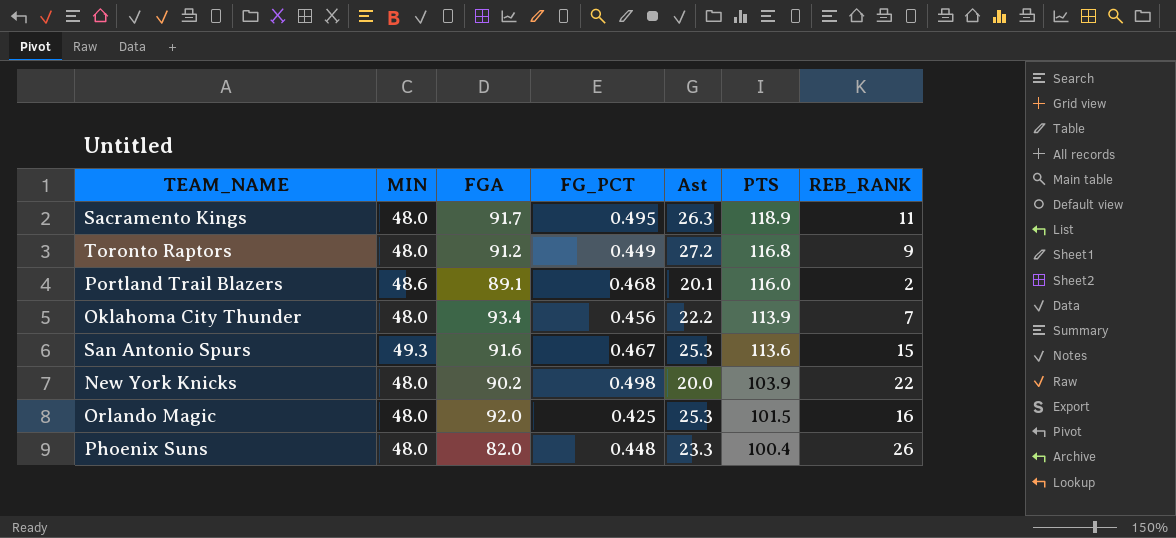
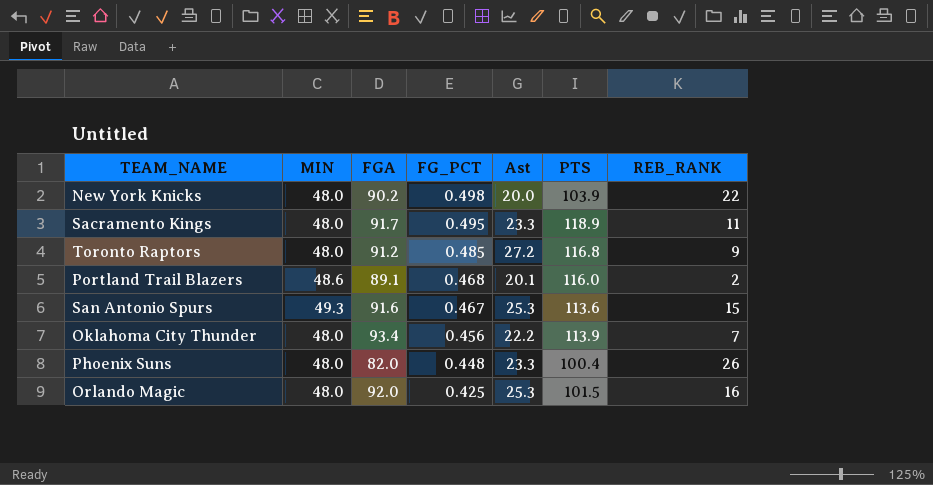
row order: PTS descending -> FG_PCT descending
Sacramento Kings | Ast: 26.3 -> 23.3
Toronto Raptors | FG_PCT: 0.449 -> 0.485

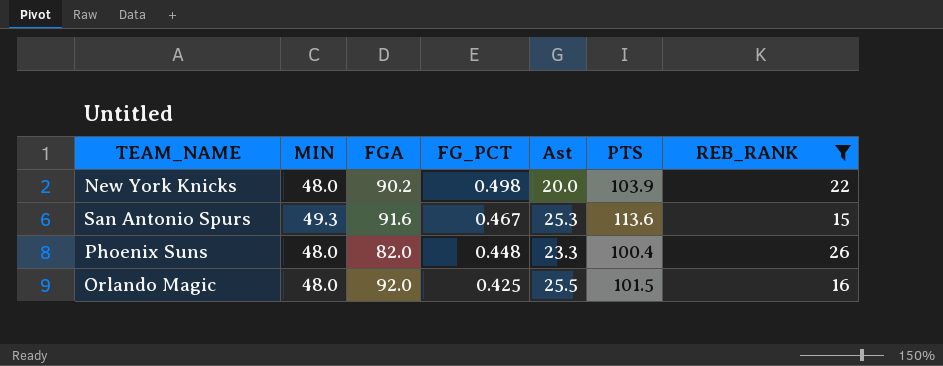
filter: none -> REB_RANK >= 15
Orlando Magic | Ast: 25.3 -> 25.5

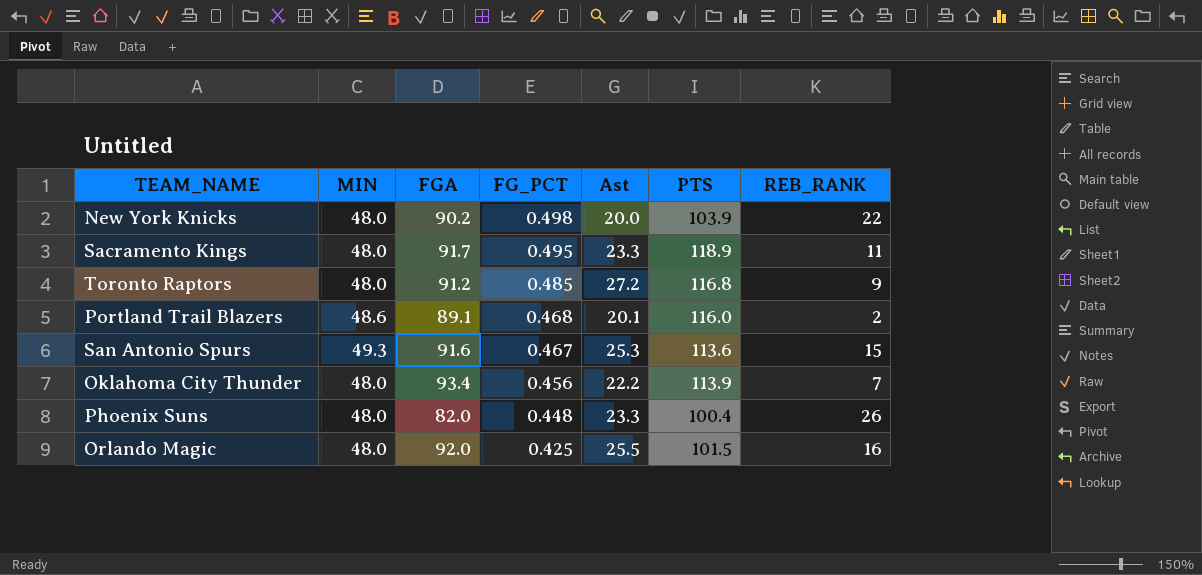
filter: REB_RANK >= 15 -> none

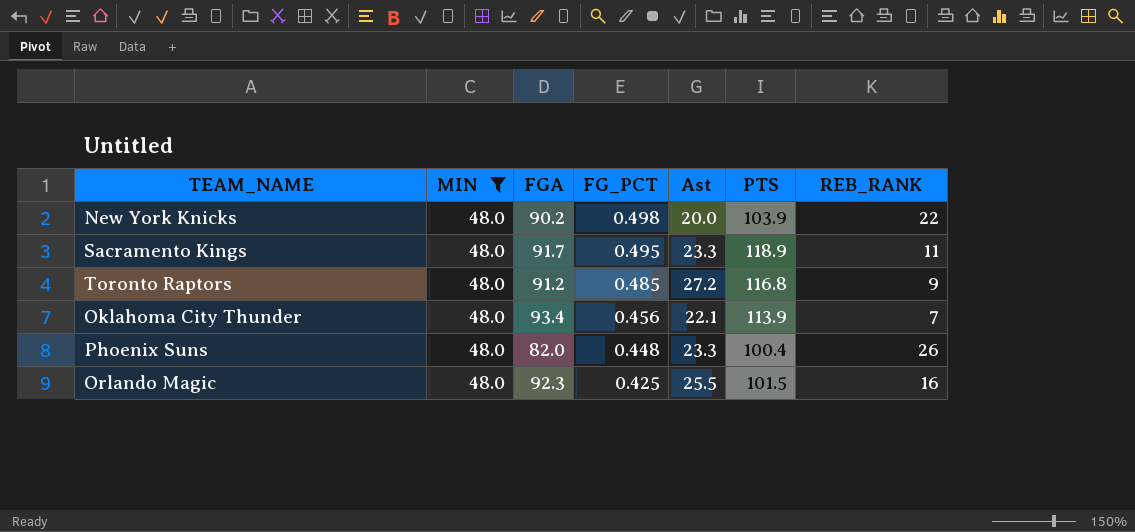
filter: none -> MIN = 48.0
Oklahoma City Thunder | Ast: 22.2 -> 22.1
Orlando Magic | FGA: 92.0 -> 92.3

